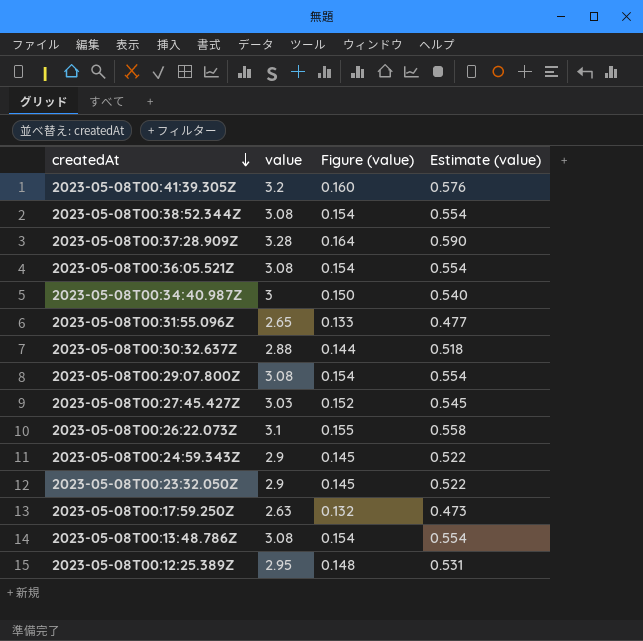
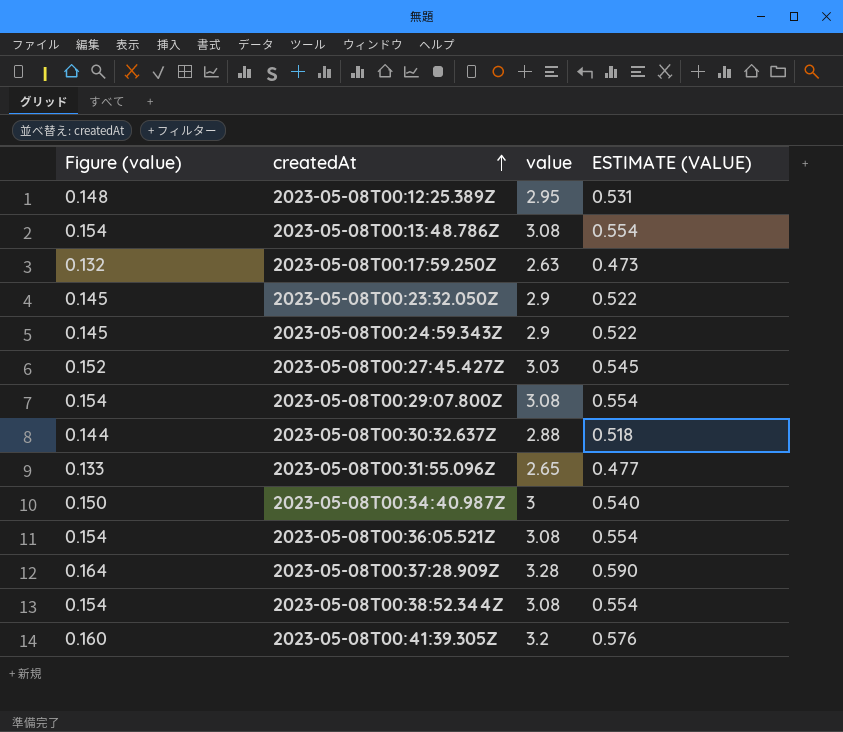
row order: createdAt descending -> createdAt ascending
column Figure (value) | position: 3 -> 1
column name: Estimate (value) -> ESTIMATE (VALUE)
row 2023-05-08T00:26:22.073Z: 3.1 | 0.155 | 0.558 -> none

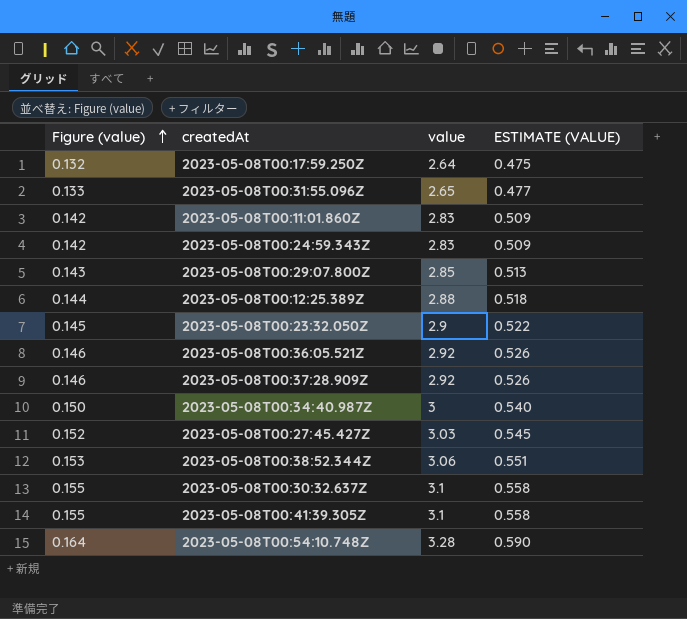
row order: createdAt ascending -> Figure (value) ascending
row 2023-05-08T00:13:48.786Z: 0.154 | 3.08 | 0.554 -> none
2023-05-08T00:17:59.250Z | value: 2.63 -> 2.64
2023-05-08T00:17:59.250Z | ESTIMATE (VALUE): 0.473 -> 0.475
row 2023-05-08T00:11:01.860Z: none -> 0.142 | 2.83 | 0.509
2023-05-08T00:24:59.343Z | Figure (value): 0.145 -> 0.142
2023-05-08T00:24:59.343Z | value: 2.9 -> 2.83
2023-05-08T00:24:59.343Z | ESTIMATE (VALUE): 0.522 -> 0.509
2023-05-08T00:29:07.800Z | Figure (value): 0.154 -> 0.143
2023-05-08T00:29:07.800Z | value: 3.08 -> 2.85
2023-05-08T00:29:07.800Z | ESTIMATE (VALUE): 0.554 -> 0.513
2023-05-08T00:12:25.389Z | Figure (value): 0.148 -> 0.144
2023-05-08T00:12:25.389Z | value: 2.95 -> 2.88
2023-05-08T00:12:25.389Z | ESTIMATE (VALUE): 0.531 -> 0.518
2023-05-08T00:36:05.521Z | Figure (value): 0.154 -> 0.146
2023-05-08T00:36:05.521Z | value: 3.08 -> 2.92
2023-05-08T00:36:05.521Z | ESTIMATE (VALUE): 0.554 -> 0.526
2023-05-08T00:37:28.909Z | Figure (value): 0.164 -> 0.146
2023-05-08T00:37:28.909Z | value: 3.28 -> 2.92
2023-05-08T00:37:28.909Z | ESTIMATE (VALUE): 0.590 -> 0.526
2023-05-08T00:38:52.344Z | Figure (value): 0.154 -> 0.153
2023-05-08T00:38:52.344Z | value: 3.08 -> 3.06
2023-05-08T00:38:52.344Z | ESTIMATE (VALUE): 0.554 -> 0.551
2023-05-08T00:30:32.637Z | Figure (value): 0.144 -> 0.155
2023-05-08T00:30:32.637Z | value: 2.88 -> 3.1
2023-05-08T00:30:32.637Z | ESTIMATE (VALUE): 0.518 -> 0.558
2023-05-08T00:41:39.305Z | Figure (value): 0.160 -> 0.155
2023-05-08T00:41:39.305Z | value: 3.2 -> 3.1
2023-05-08T00:41:39.305Z | ESTIMATE (VALUE): 0.576 -> 0.558
row 2023-05-08T00:54:10.748Z: none -> 0.164 | 3.28 | 0.590

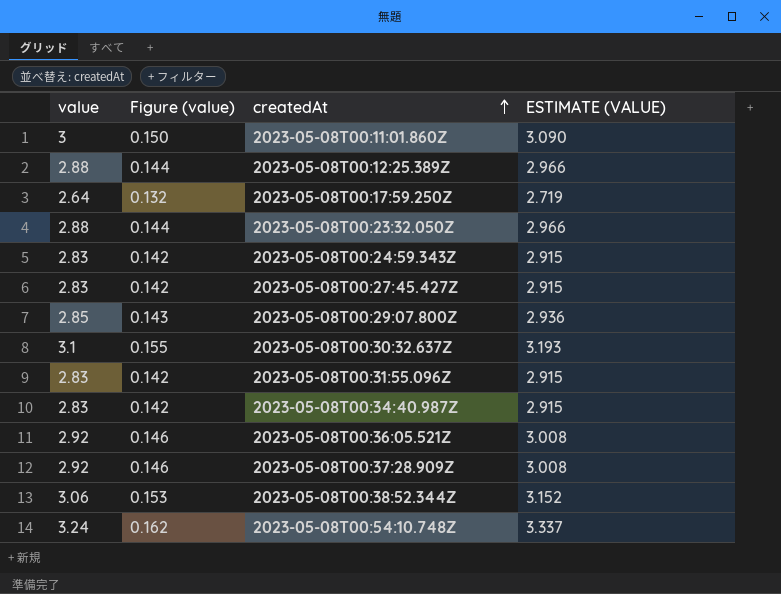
row order: Figure (value) ascending -> createdAt ascending
column value | position: 3 -> 1
column ESTIMATE (VALUE) | formula: [value] * 0.18 -> [value] * 1.03
row 2023-05-08T00:41:39.305Z: 0.155 | 3.1 | 0.558 -> none
2023-05-08T00:11:01.860Z | value: 2.83 -> 3
2023-05-08T00:11:01.860Z | Figure (value): 0.142 -> 0.150
2023-05-08T00:23:32.050Z | value: 2.9 -> 2.88
2023-05-08T00:23:32.050Z | Figure (value): 0.145 -> 0.144
2023-05-08T00:27:45.427Z | value: 3.03 -> 2.83
2023-05-08T00:27:45.427Z | Figure (value): 0.152 -> 0.142
2023-05-08T00:31:55.096Z | value: 2.65 -> 2.83
2023-05-08T00:31:55.096Z | Figure (value): 0.133 -> 0.142
2023-05-08T00:34:40.987Z | value: 3 -> 2.83
2023-05-08T00:34:40.987Z | Figure (value): 0.150 -> 0.142
2023-05-08T00:54:10.748Z | value: 3.28 -> 3.24
2023-05-08T00:54:10.748Z | Figure (value): 0.164 -> 0.162

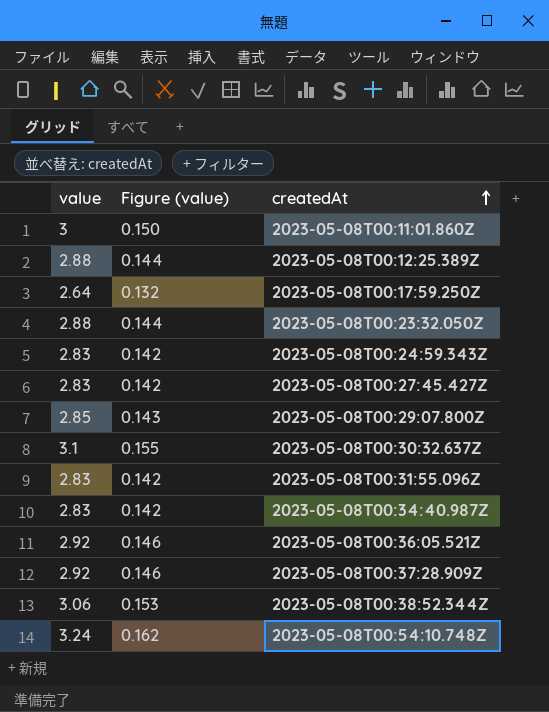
column ESTIMATE (VALUE) | formula: [value] * 1.03 -> none

